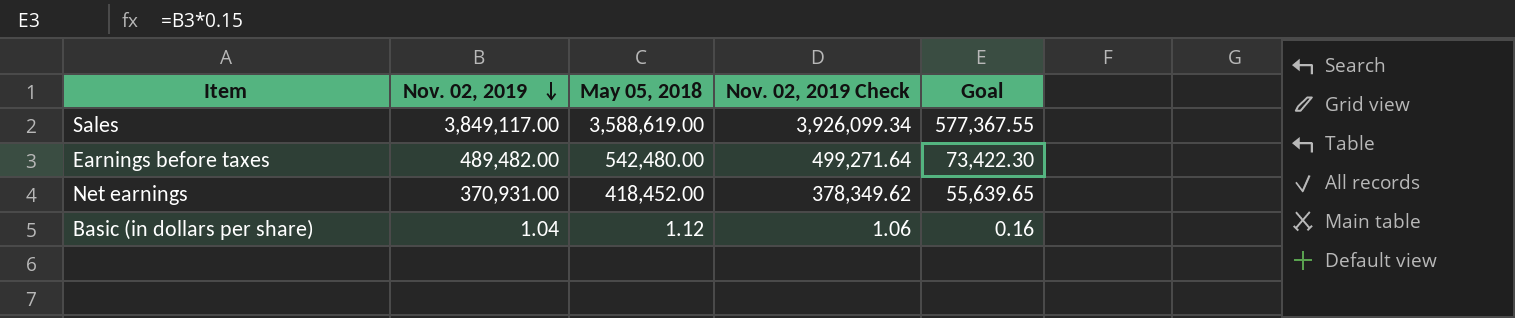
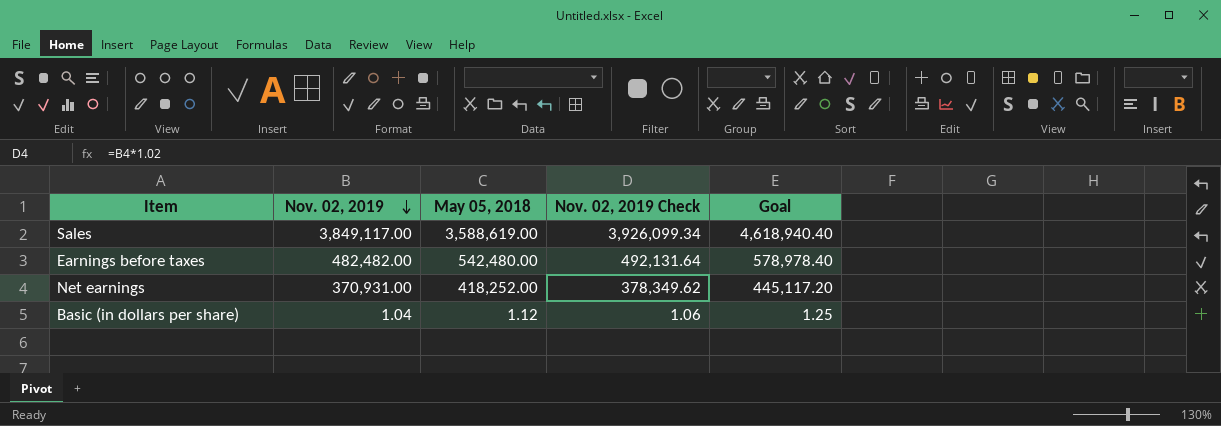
column Goal | formula: [Nov. 02, 2019] * 0.15 -> [Nov. 02, 2019] * 1.2
Earnings before taxes | Nov. 02, 2019: 489,482.00 -> 482,482.00
Earnings before taxes | Nov. 02, 2019 Check: 499,271.64 -> 492,131.64
Net earnings | May 05, 2018: 418,452.00 -> 418,252.00

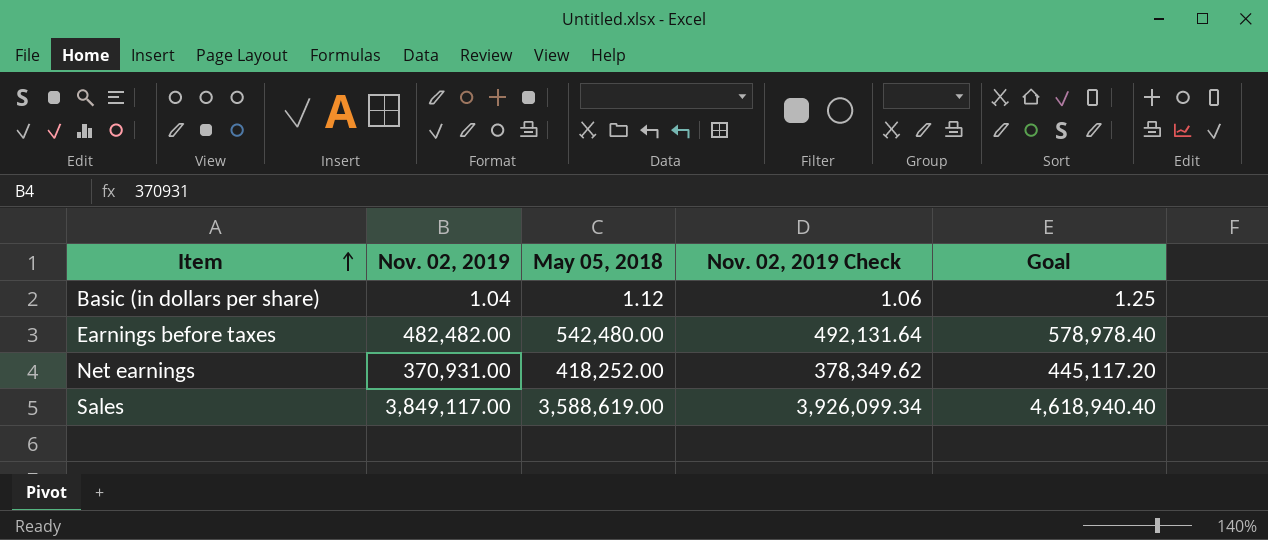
row order: Nov. 02, 2019 descending -> Item ascending

